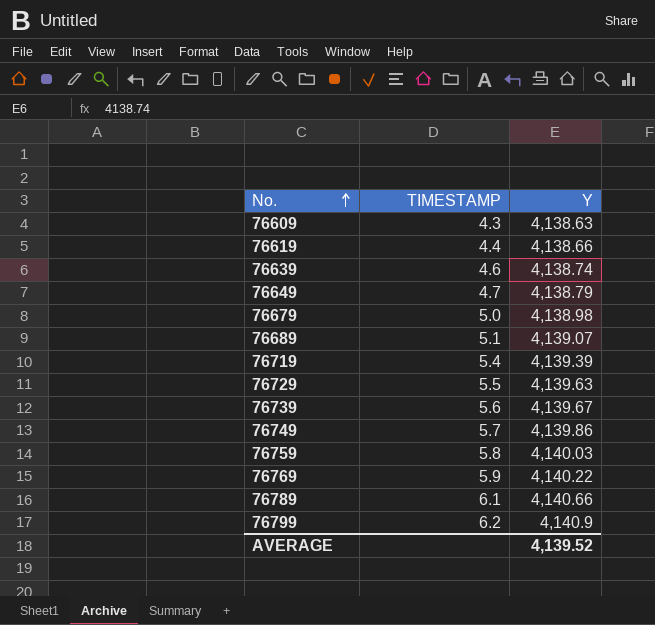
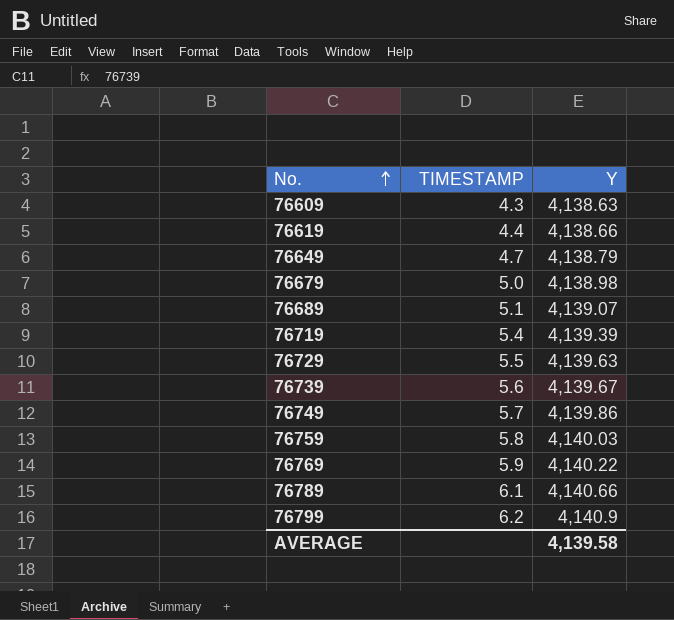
row 76639: 4.6 | 4,138.74 -> none
AVERAGE | Y: 4,139.52 -> 4,139.58

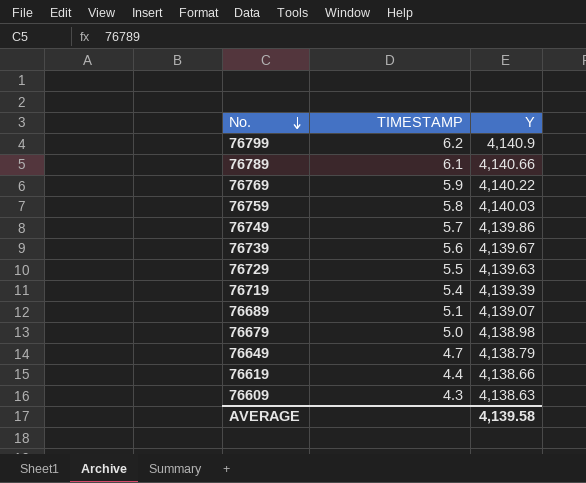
row order: No. ascending -> No. descending

